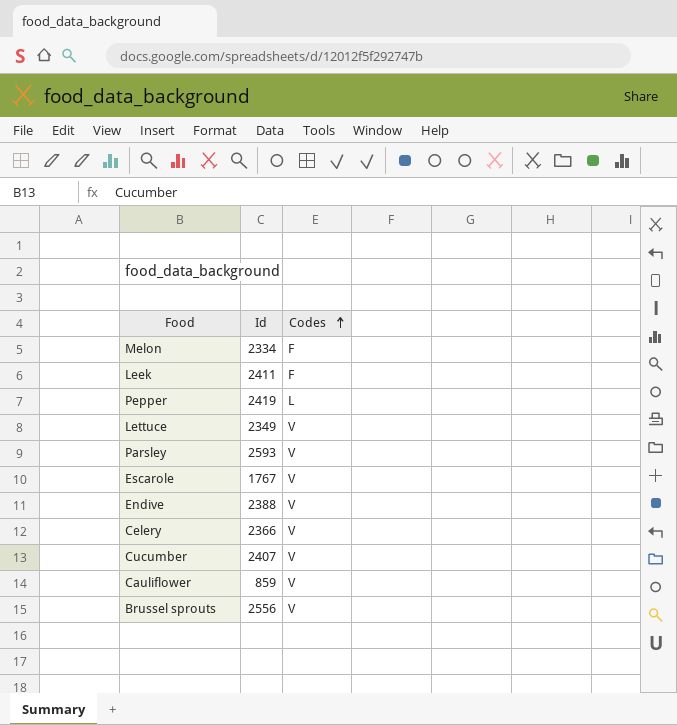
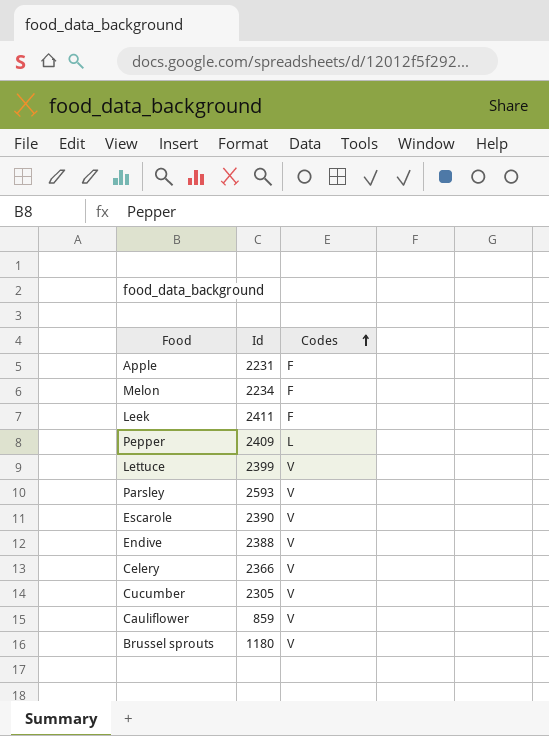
row Apple: none -> 2231 | F
Melon | Id: 2334 -> 2234
Pepper | Id: 2419 -> 2409
Lettuce | Id: 2349 -> 2399
Escarole | Id: 1767 -> 2390
Cucumber | Id: 2407 -> 2305
Brussel sprouts | Id: 2556 -> 1180

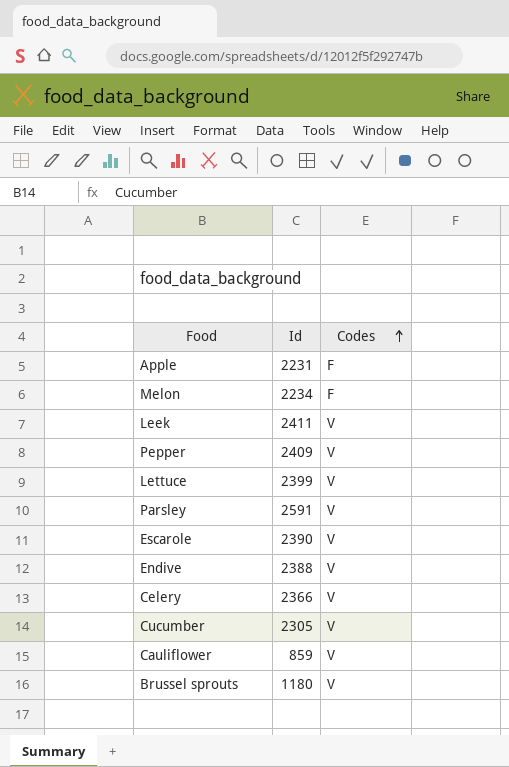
Leek | Codes: F -> V
Pepper | Codes: L -> V
Parsley | Id: 2593 -> 2591

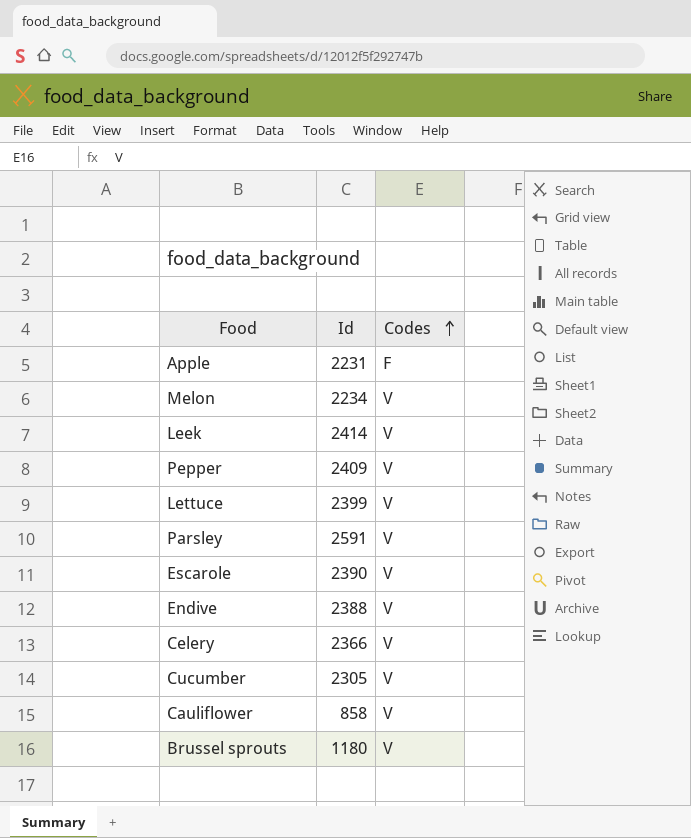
Melon | Codes: F -> V
Leek | Id: 2411 -> 2414
Cauliflower | Id: 859 -> 858

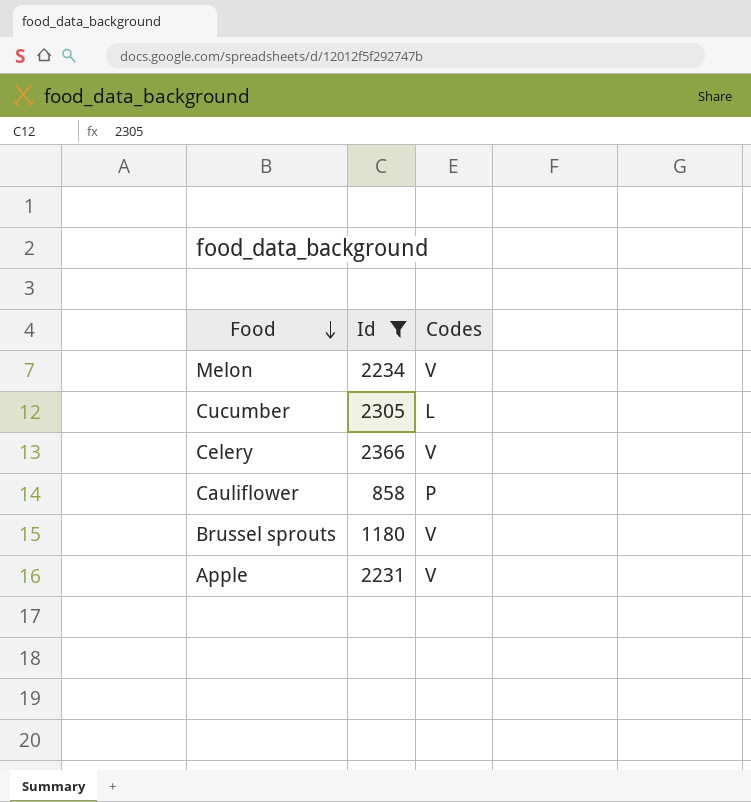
filter: none -> Id <= 2366
row order: Codes ascending -> Food descending
Cucumber | Codes: V -> L
Cauliflower | Codes: V -> P
Apple | Codes: F -> V

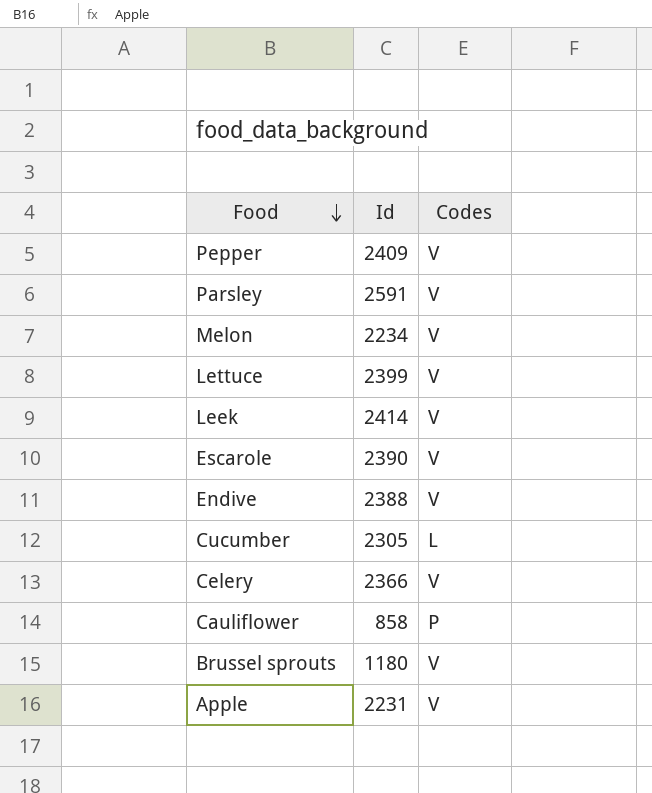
filter: Id <= 2366 -> none

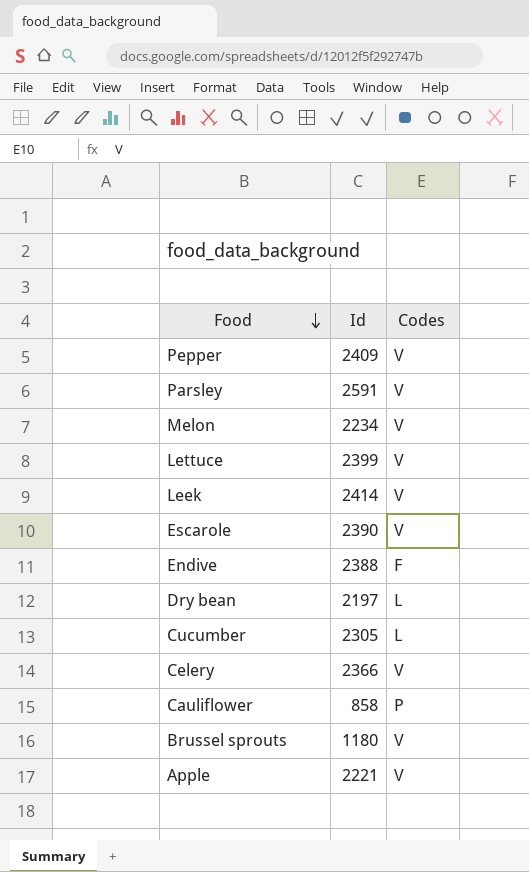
Endive | Codes: V -> F
row Dry bean: none -> 2197 | L
Apple | Id: 2231 -> 2221

